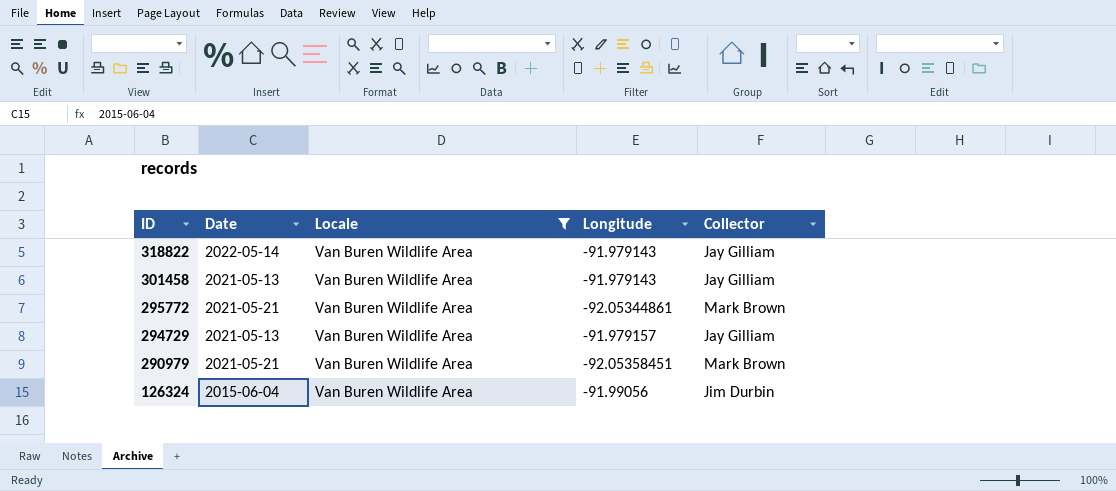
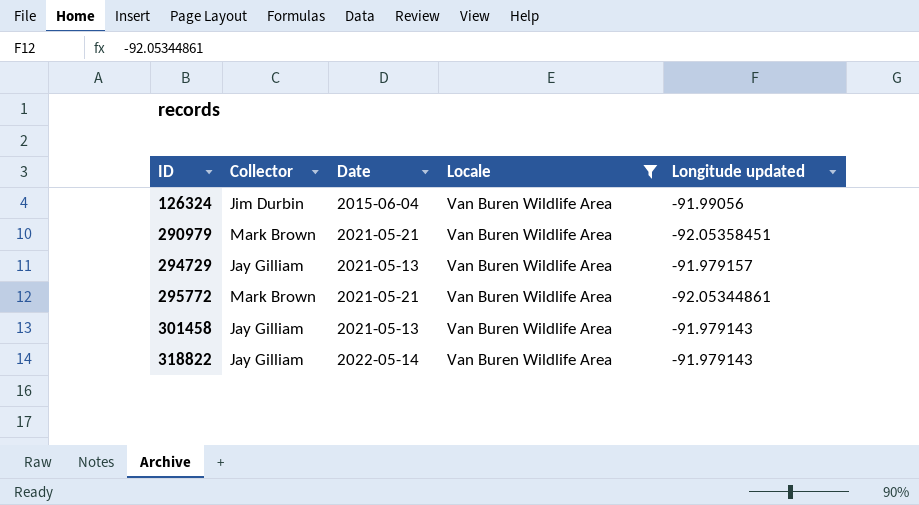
row order: ID descending -> ID ascending
column Collector | position: 5 -> 2
column name: Longitude -> Longitude updated

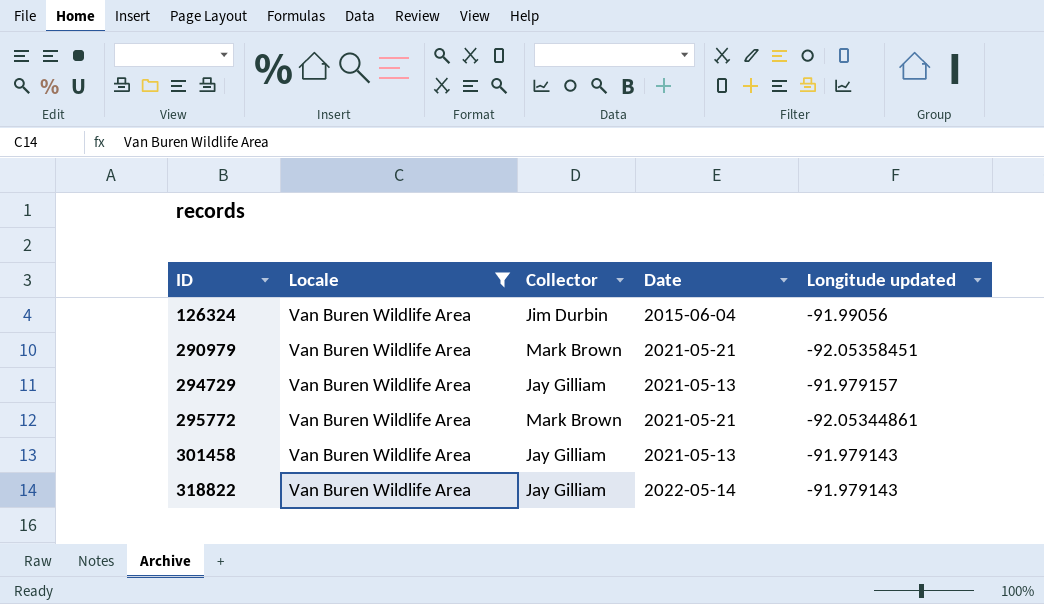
column Locale | position: 4 -> 2

